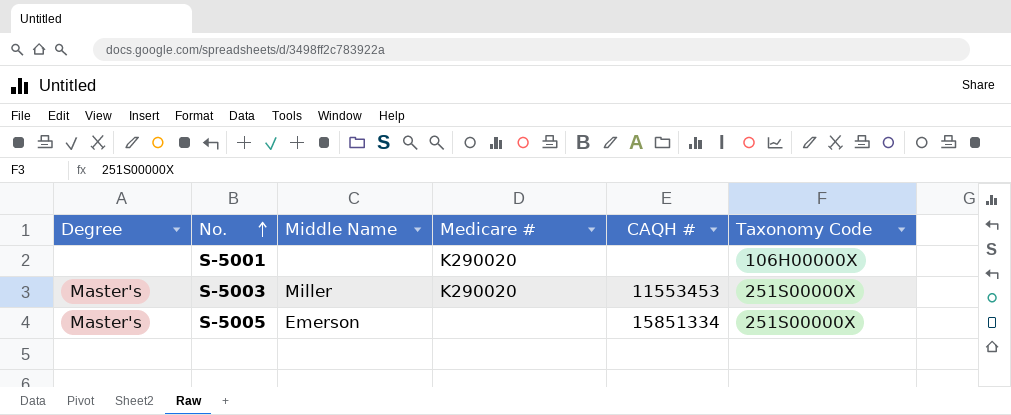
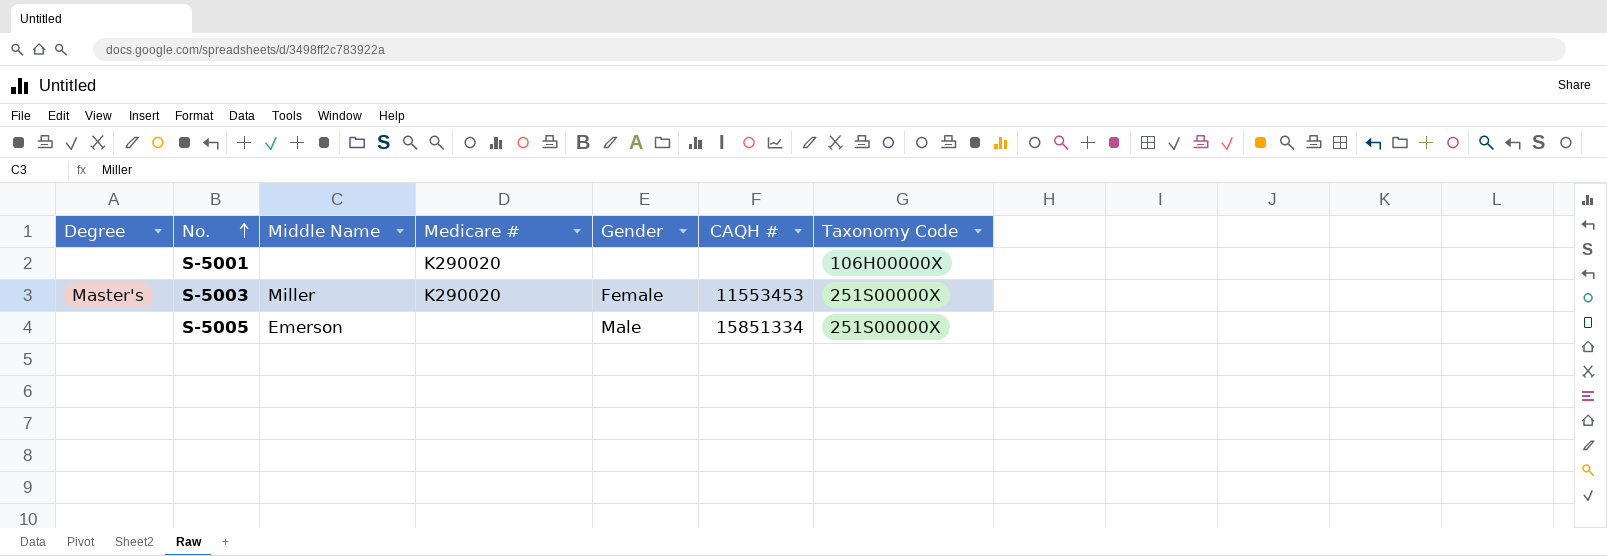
column Gender | position: none -> 5
S-5005 | Degree: Master's -> none

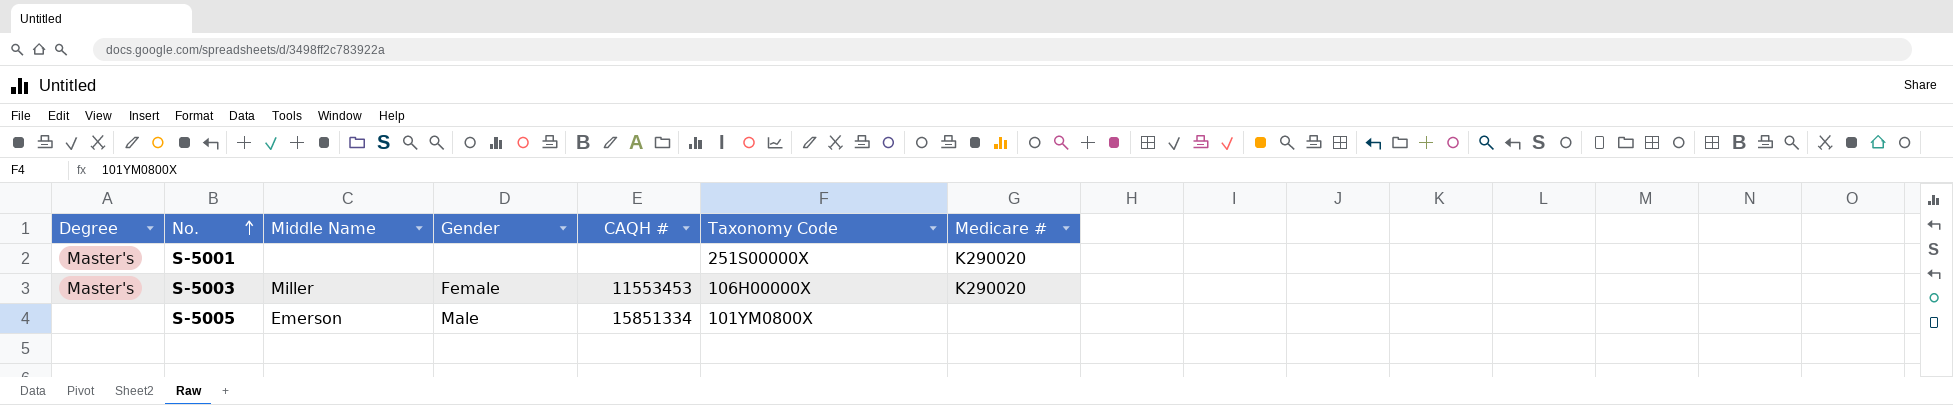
column Medicare # | position: 4 -> 7
S-5001 | Degree: none -> Master's
S-5001 | Taxonomy Code: 106H00000X -> 251S00000X
S-5003 | Taxonomy Code: 251S00000X -> 106H00000X
S-5005 | Taxonomy Code: 251S00000X -> 101YM0800X

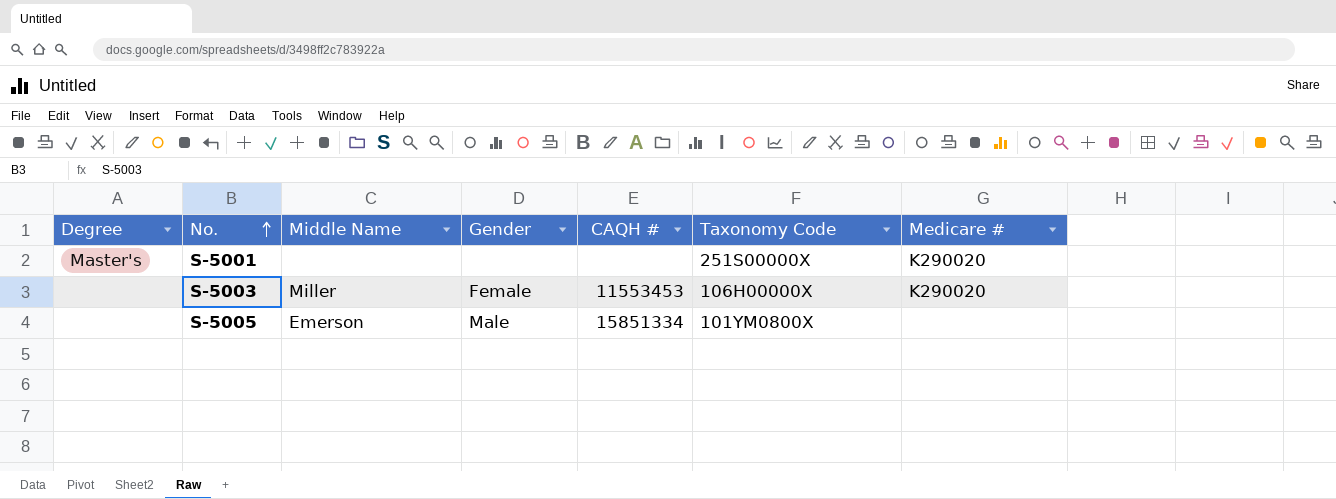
S-5003 | Degree: Master's -> none

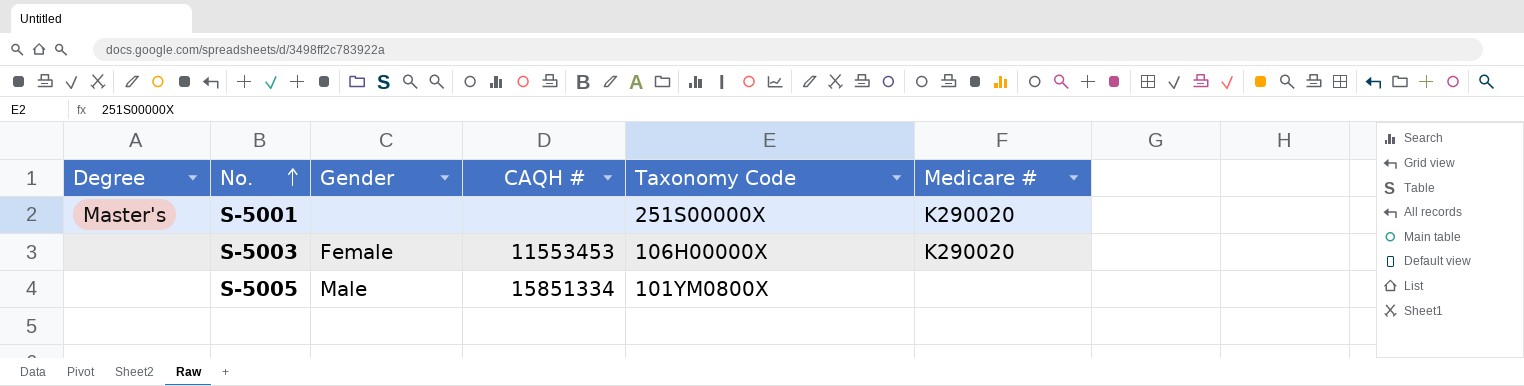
column Middle Name | position: 3 -> none

